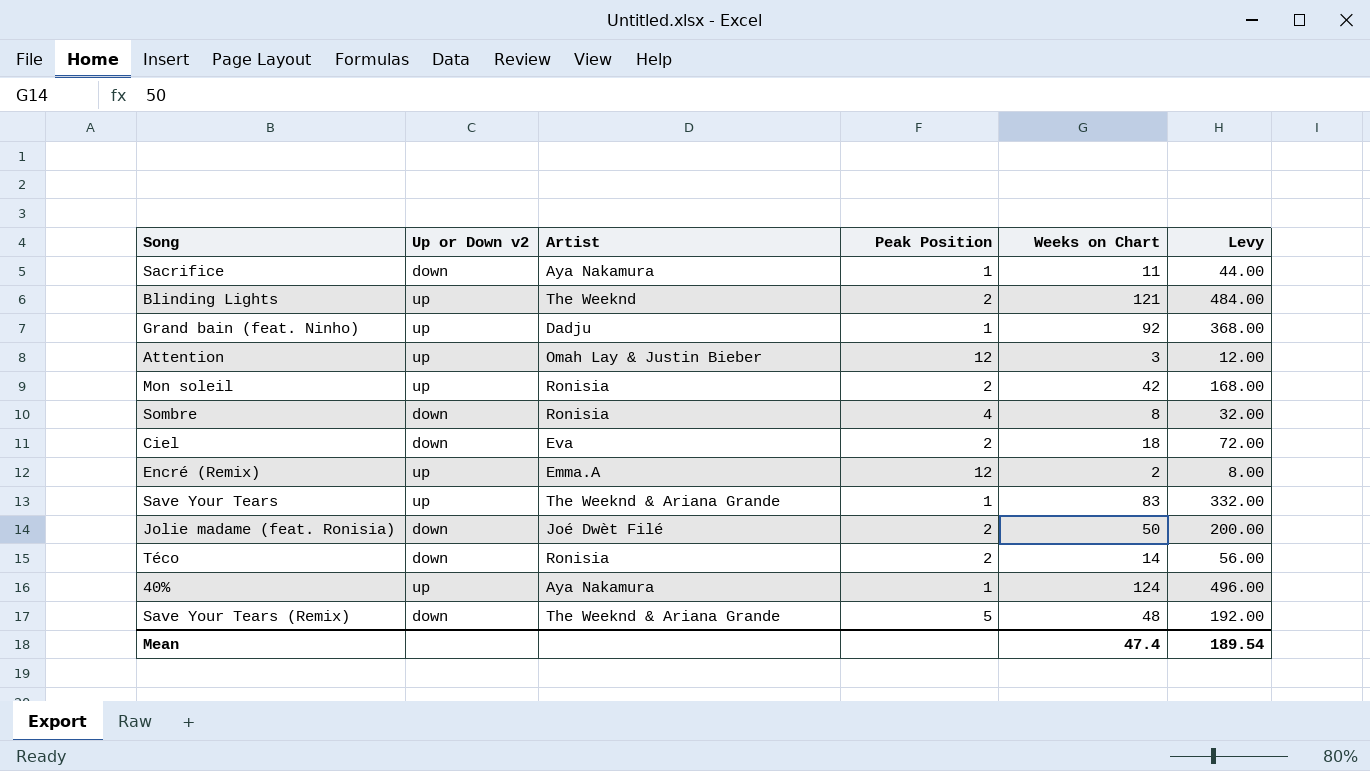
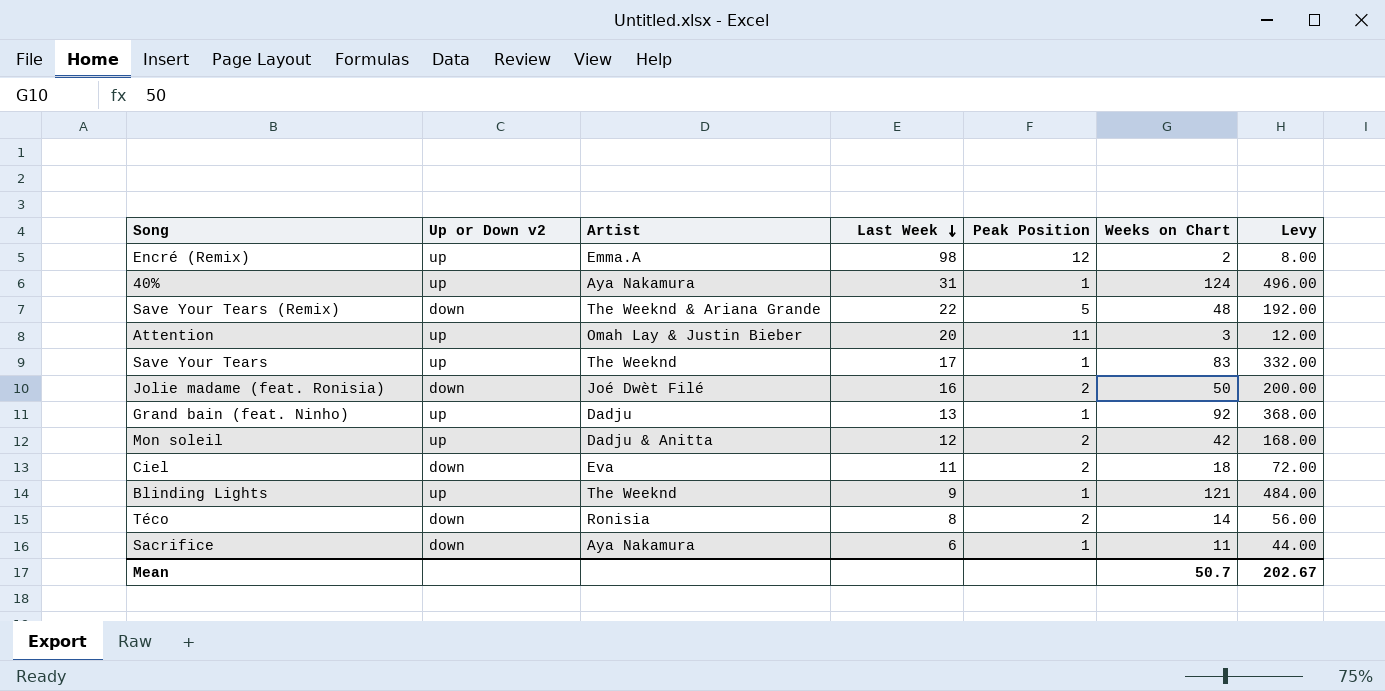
row order: none -> Last Week descending
column Last Week | position: none -> 4
row Sombre: down | Ronisia | 4 | 8 | 32.00 -> none
Attention | Peak Position: 12 -> 11
Save Your Tears | Artist: The Weeknd & Ariana Grande -> The Weeknd
Mon soleil | Artist: Ronisia -> Dadju & Anitta
Blinding Lights | Peak Position: 2 -> 1
Mean | Weeks on Chart: 47.4 -> 50.7
Mean | Levy: 189.54 -> 202.67

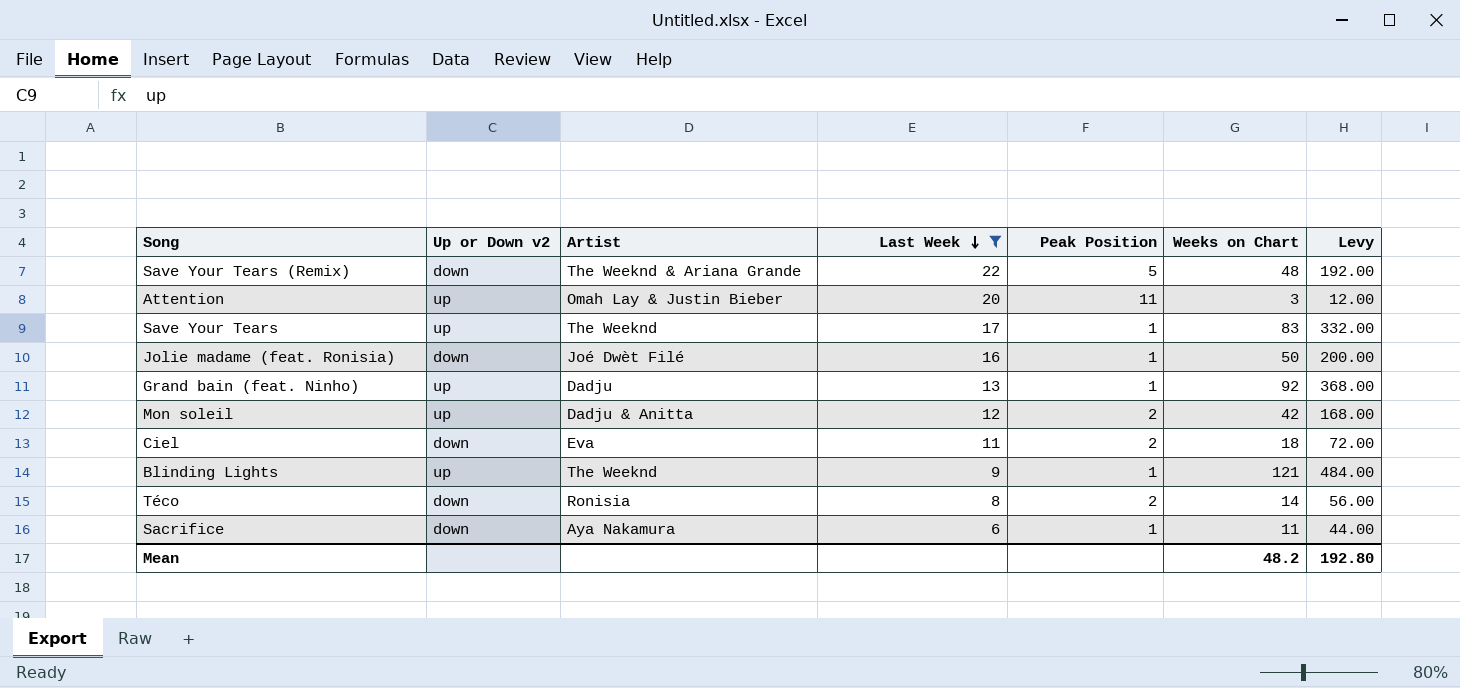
filter: none -> Last Week <= 22
Jolie madame (feat. Ronisia) | Peak Position: 2 -> 1
Mean | Weeks on Chart: 50.7 -> 48.2
Mean | Levy: 202.67 -> 192.80

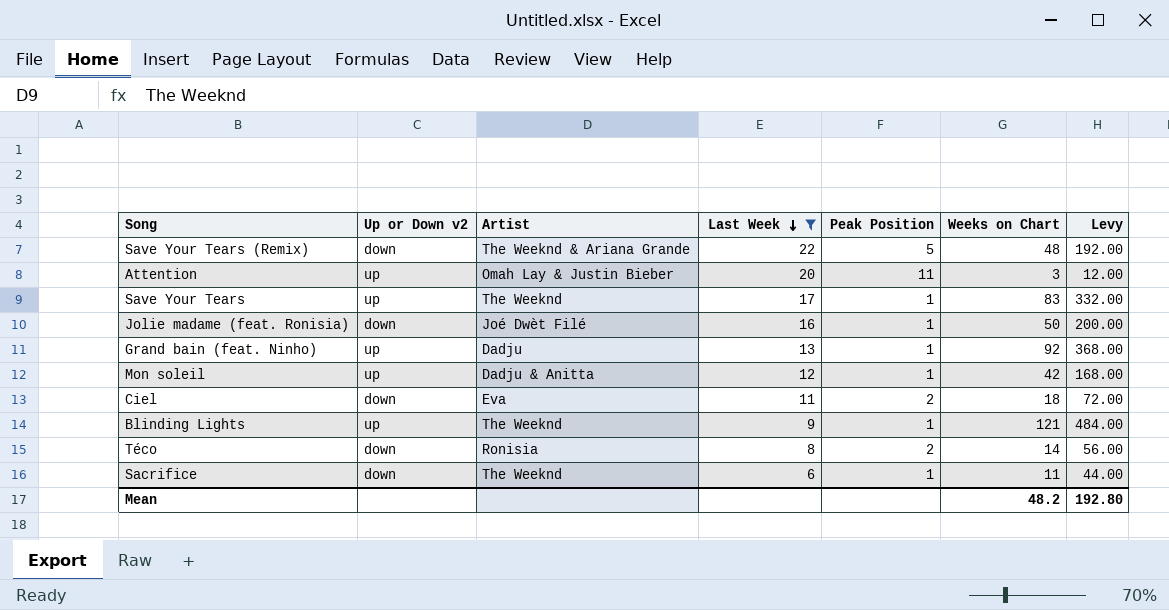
Mon soleil | Peak Position: 2 -> 1
Sacrifice | Artist: Aya Nakamura -> The Weeknd

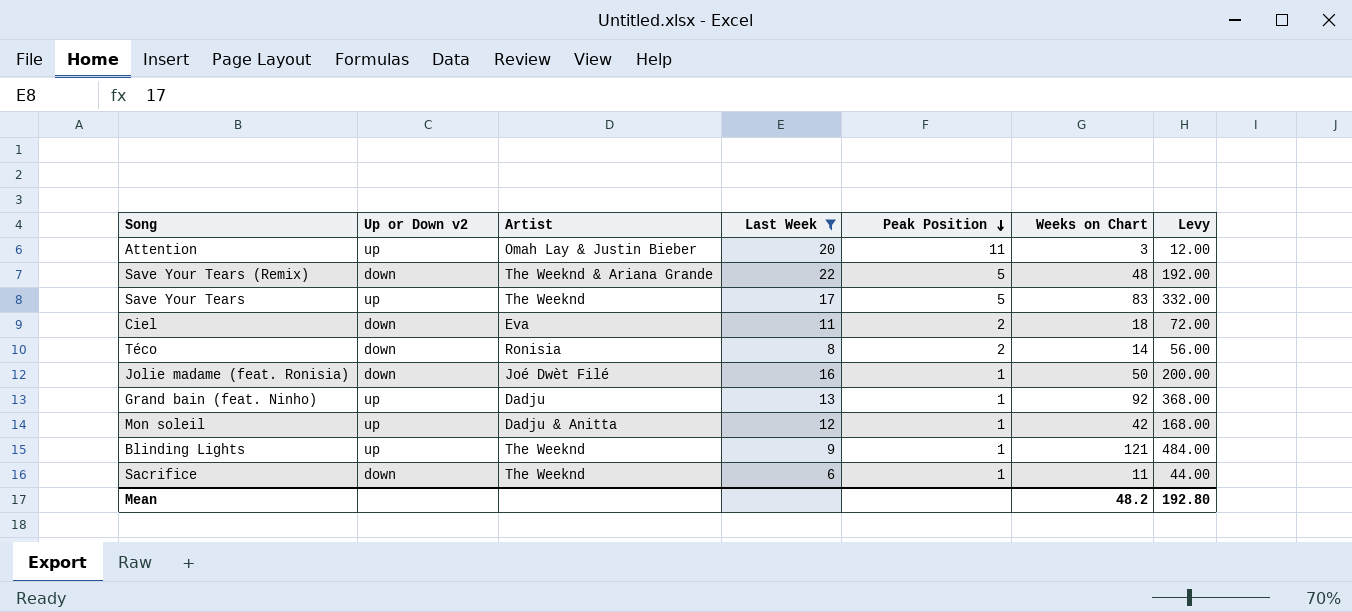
row order: Last Week descending -> Peak Position descending
Save Your Tears | Peak Position: 1 -> 5

